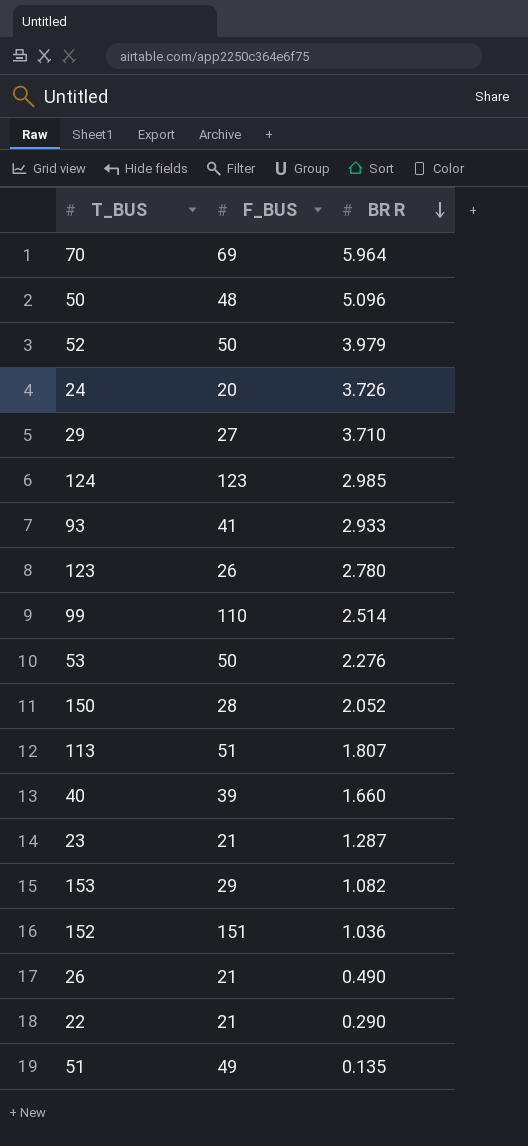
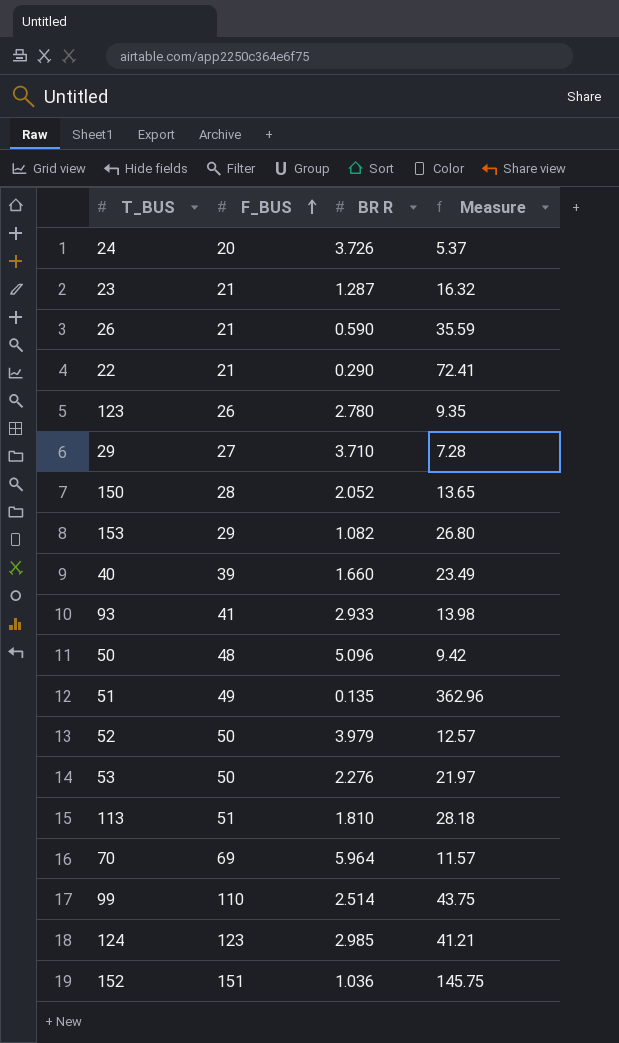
row order: BR R descending -> F_BUS ascending
column Measure | formula: none -> [F_BUS] / [BR R]
26 | BR R: 0.490 -> 0.590
113 | BR R: 1.807 -> 1.810

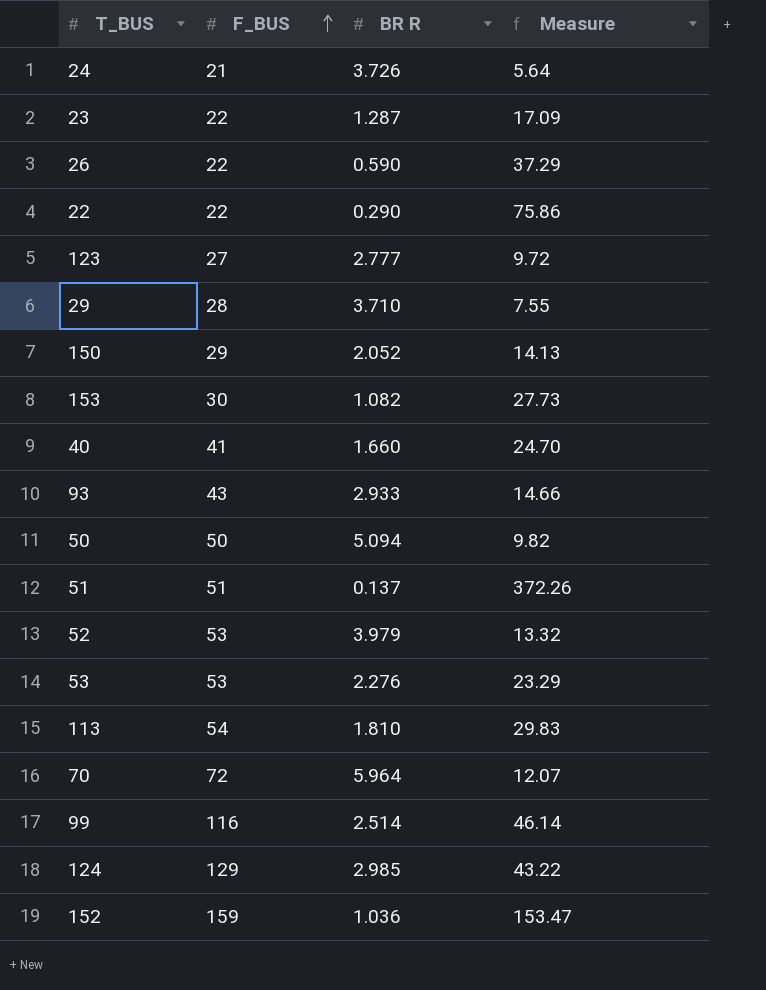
24 | F_BUS: 20 -> 21
24 | Measure: 5.37 -> 5.64
23 | F_BUS: 21 -> 22
23 | Measure: 16.32 -> 17.09
26 | F_BUS: 21 -> 22
26 | Measure: 35.59 -> 37.29
22 | F_BUS: 21 -> 22
22 | Measure: 72.41 -> 75.86
123 | F_BUS: 26 -> 27
123 | BR R: 2.780 -> 2.777
123 | Measure: 9.35 -> 9.72
29 | F_BUS: 27 -> 28
29 | Measure: 7.28 -> 7.55
150 | F_BUS: 28 -> 29
150 | Measure: 13.65 -> 14.13
153 | F_BUS: 29 -> 30
153 | Measure: 26.80 -> 27.73
40 | F_BUS: 39 -> 41
40 | Measure: 23.49 -> 24.70
93 | F_BUS: 41 -> 43
93 | Measure: 13.98 -> 14.66
50 | F_BUS: 48 -> 50
50 | BR R: 5.096 -> 5.094
50 | Measure: 9.42 -> 9.82
51 | F_BUS: 49 -> 51
51 | BR R: 0.135 -> 0.137
51 | Measure: 362.96 -> 372.26
52 | F_BUS: 50 -> 53
52 | Measure: 12.57 -> 13.32
53 | F_BUS: 50 -> 53
53 | Measure: 21.97 -> 23.29
113 | F_BUS: 51 -> 54
113 | Measure: 28.18 -> 29.83
70 | F_BUS: 69 -> 72
70 | Measure: 11.57 -> 12.07
99 | F_BUS: 110 -> 116
99 | Measure: 43.75 -> 46.14
124 | F_BUS: 123 -> 129
124 | Measure: 41.21 -> 43.22
152 | F_BUS: 151 -> 159
152 | Measure: 145.75 -> 153.47

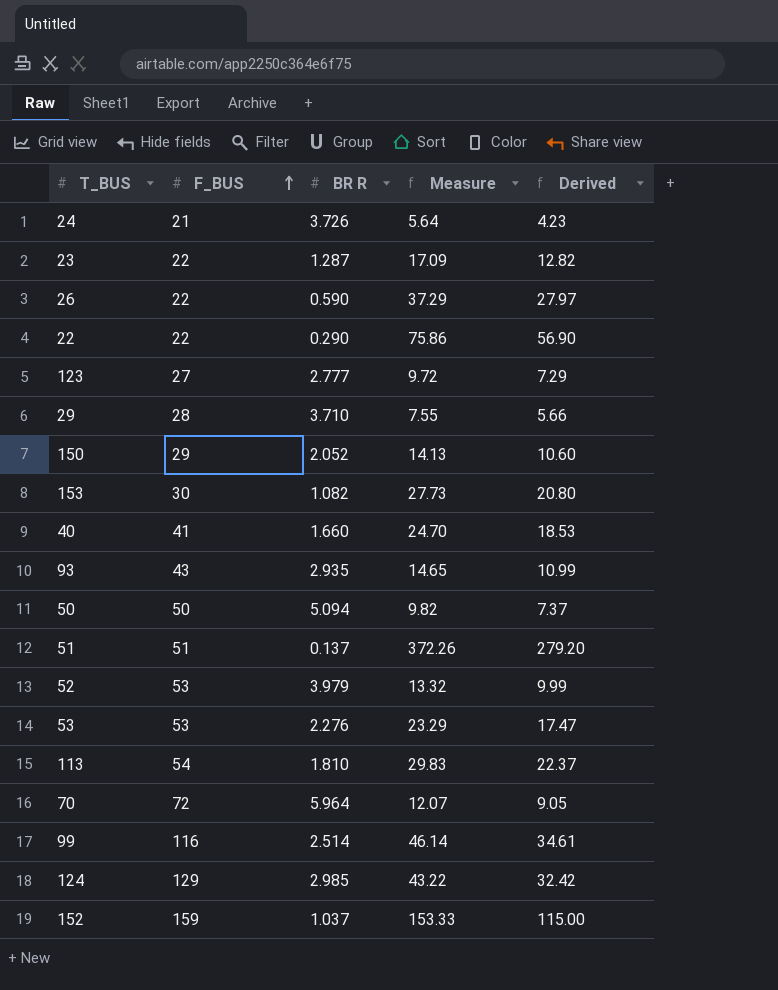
column Derived | formula: none -> [Measure] * 0.75
93 | BR R: 2.933 -> 2.935
93 | Measure: 14.66 -> 14.65
152 | BR R: 1.036 -> 1.037
152 | Measure: 153.47 -> 153.33

